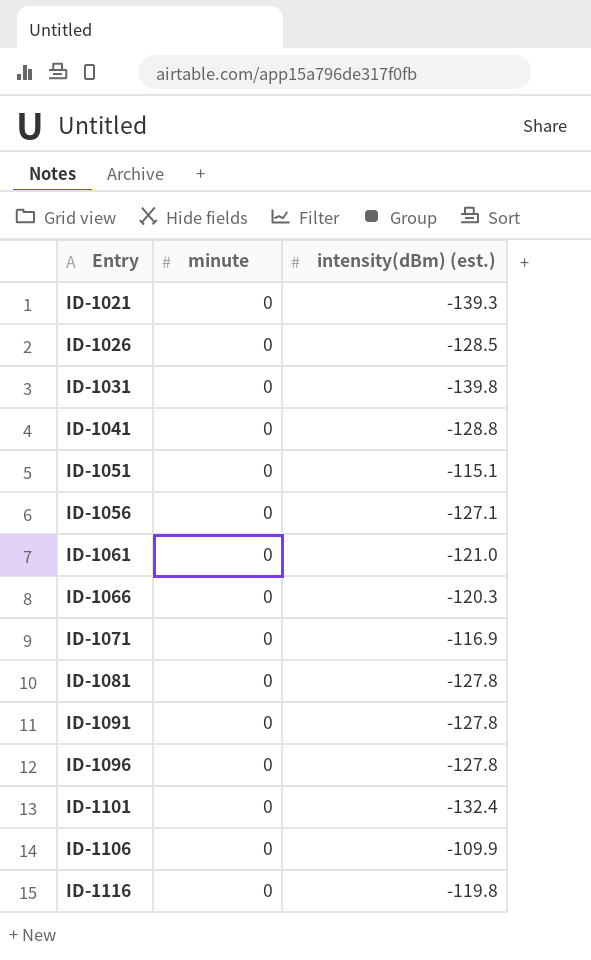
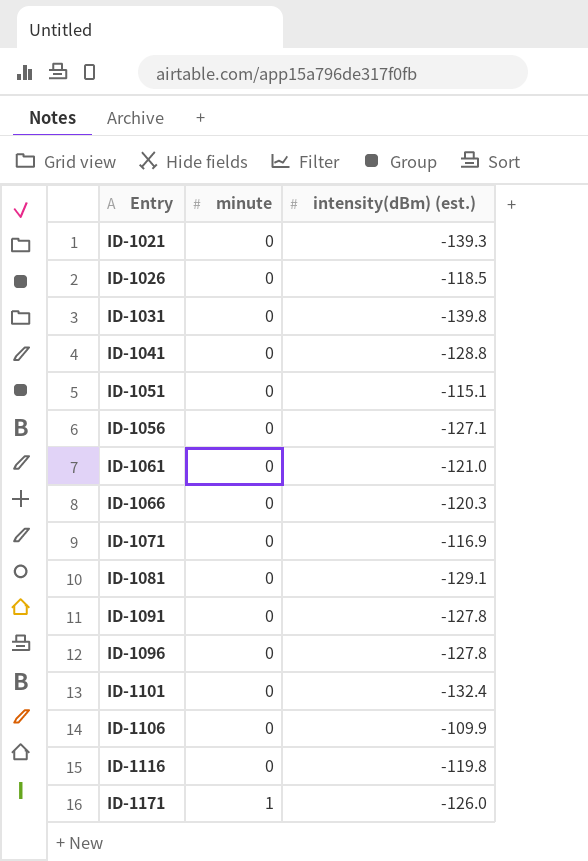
ID-1026 | intensity(dBm) (est.): -128.5 -> -118.5
ID-1081 | intensity(dBm) (est.): -127.8 -> -129.1
row ID-1171: none -> 1 | -126.0

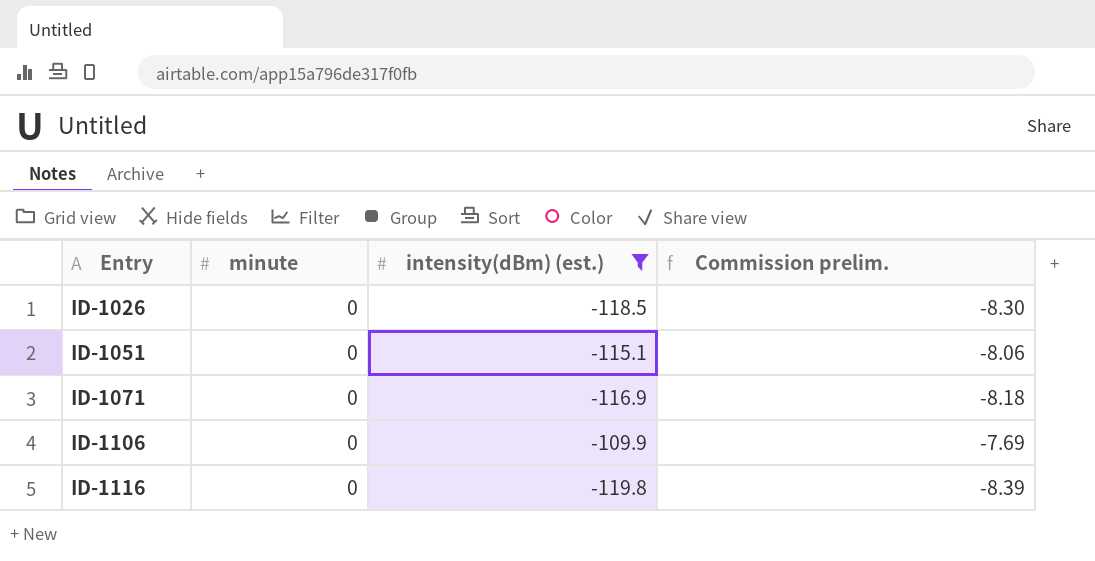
filter: none -> intensity(dBm) (est.) >= -119.8
column Commission prelim. | formula: none -> [intensity(dBm) (est.)] * 0.07

